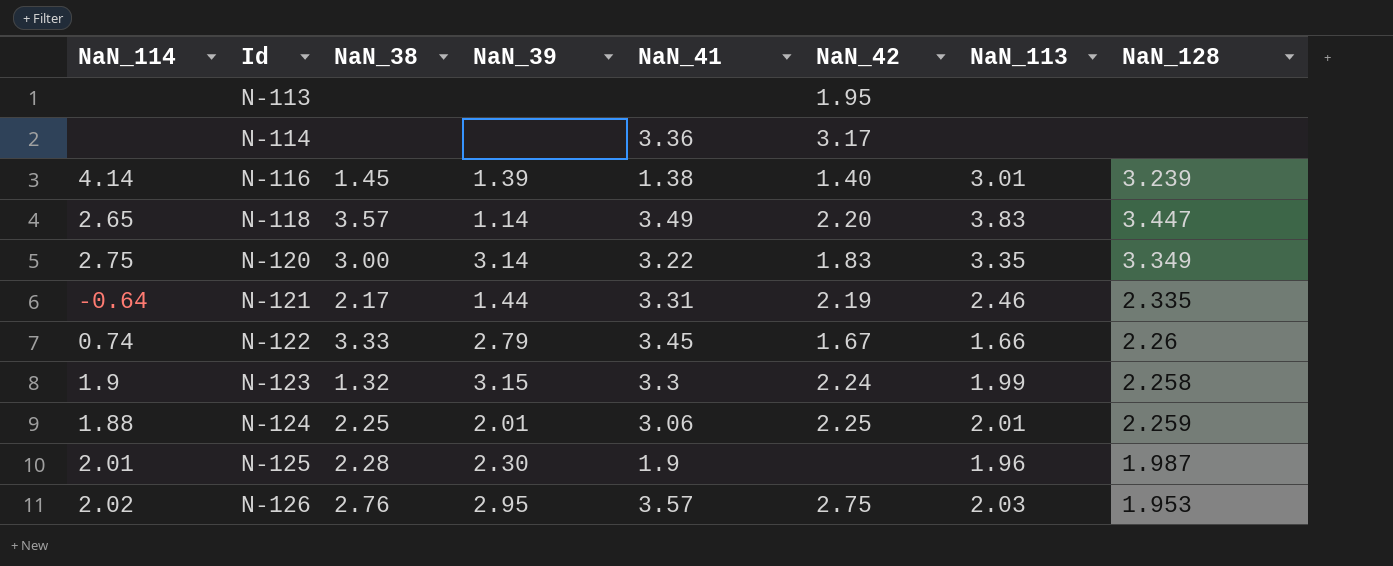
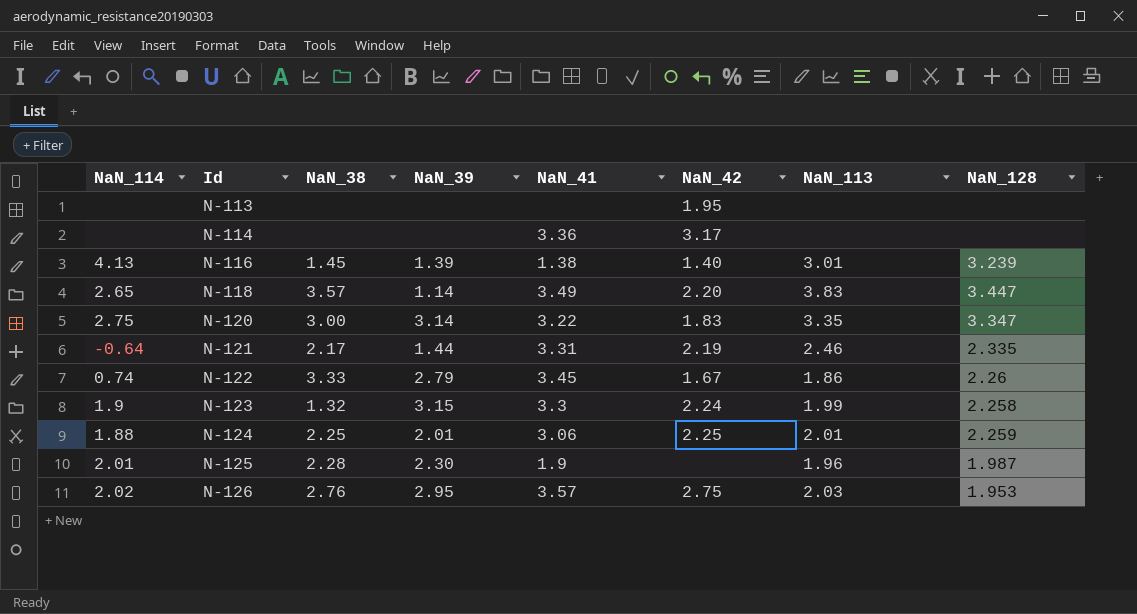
N-116 | NaN_114: 4.14 -> 4.13
N-120 | NaN_128: 3.349 -> 3.347
N-122 | NaN_113: 1.66 -> 1.86

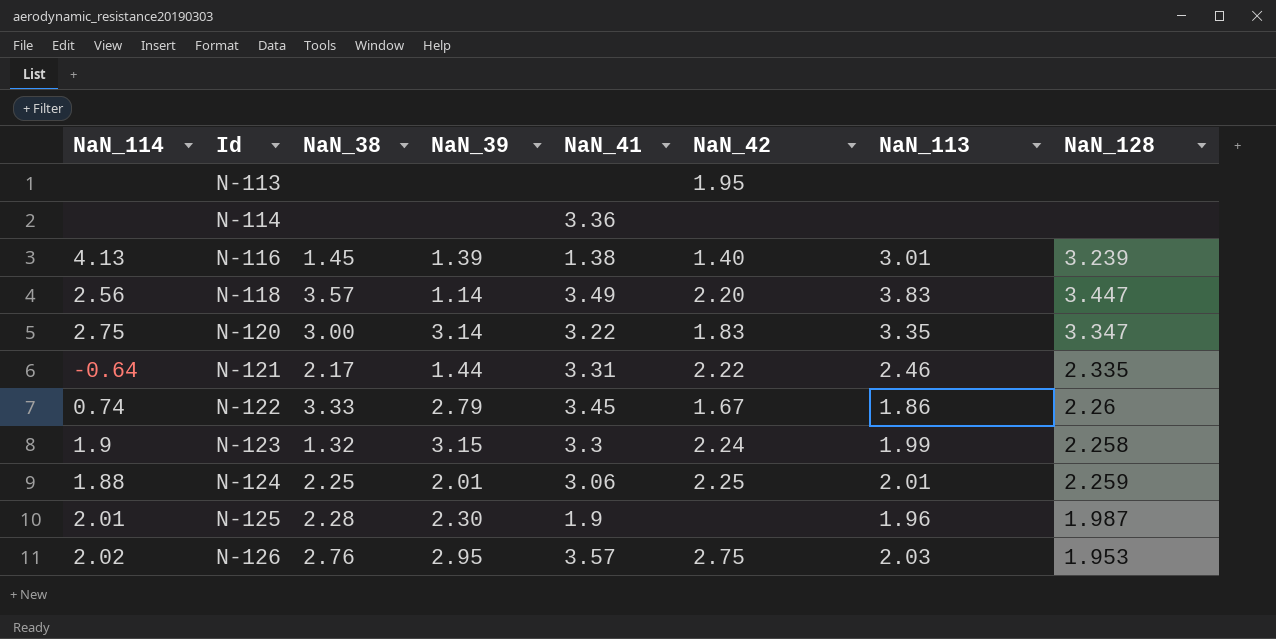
N-114 | NaN_42: 3.17 -> none
N-118 | NaN_114: 2.65 -> 2.56
N-121 | NaN_42: 2.19 -> 2.22

